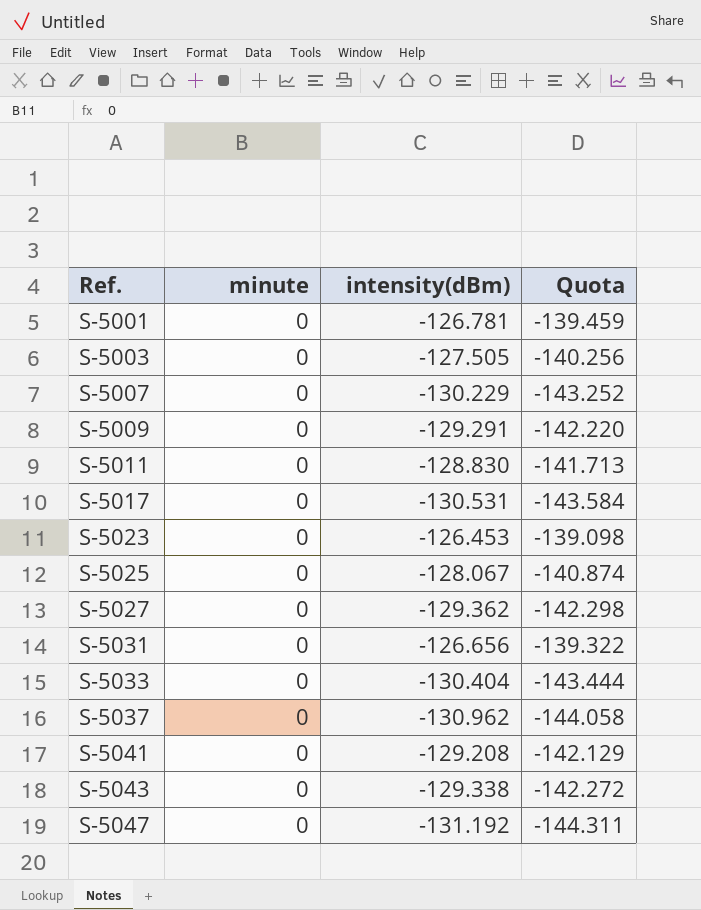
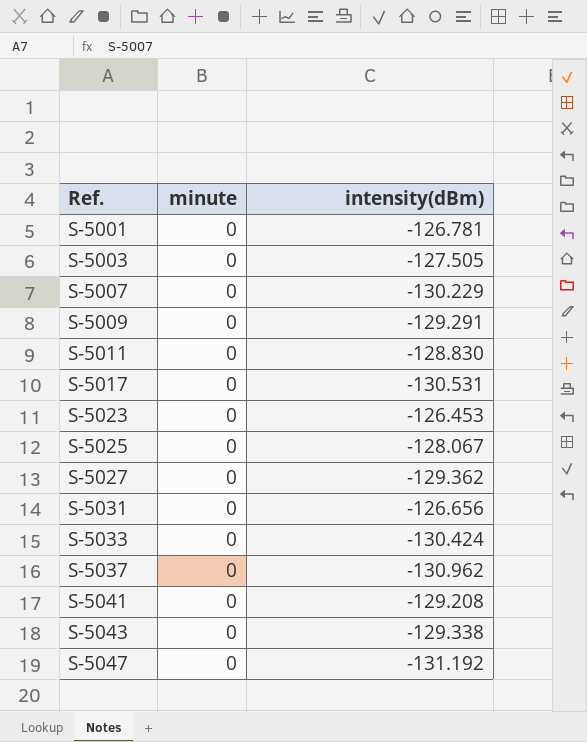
column Quota | formula: [intensity(dBm)] * 1.1 -> none
S-5033 | intensity(dBm): -130.404 -> -130.424

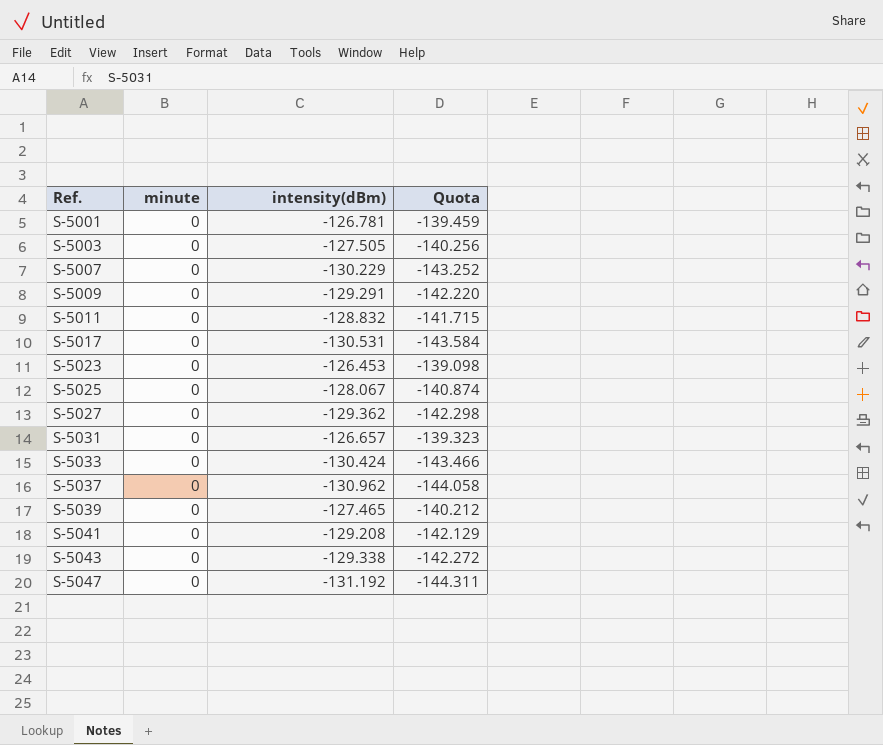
column Quota | formula: none -> [intensity(dBm)] * 1.1
S-5011 | intensity(dBm): -128.830 -> -128.832
S-5031 | intensity(dBm): -126.656 -> -126.657
row S-5039: none -> 0 | -127.465 | -140.212

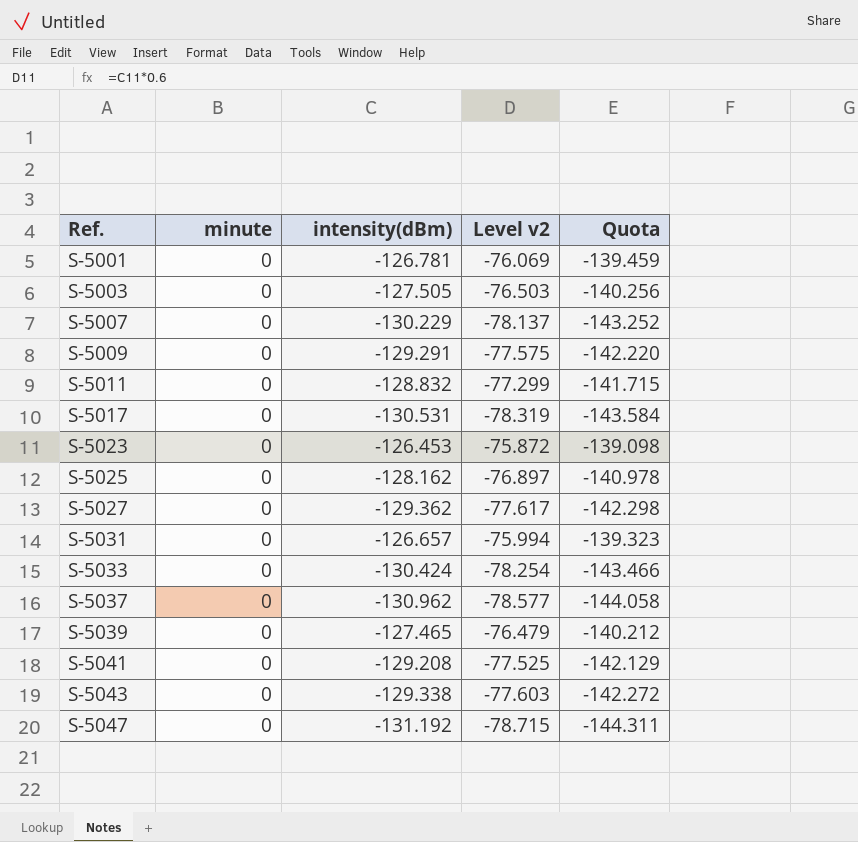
column Level v2 | formula: none -> [intensity(dBm)] * 0.6
S-5025 | intensity(dBm): -128.067 -> -128.162
S-5025 | Quota: -140.874 -> -140.978

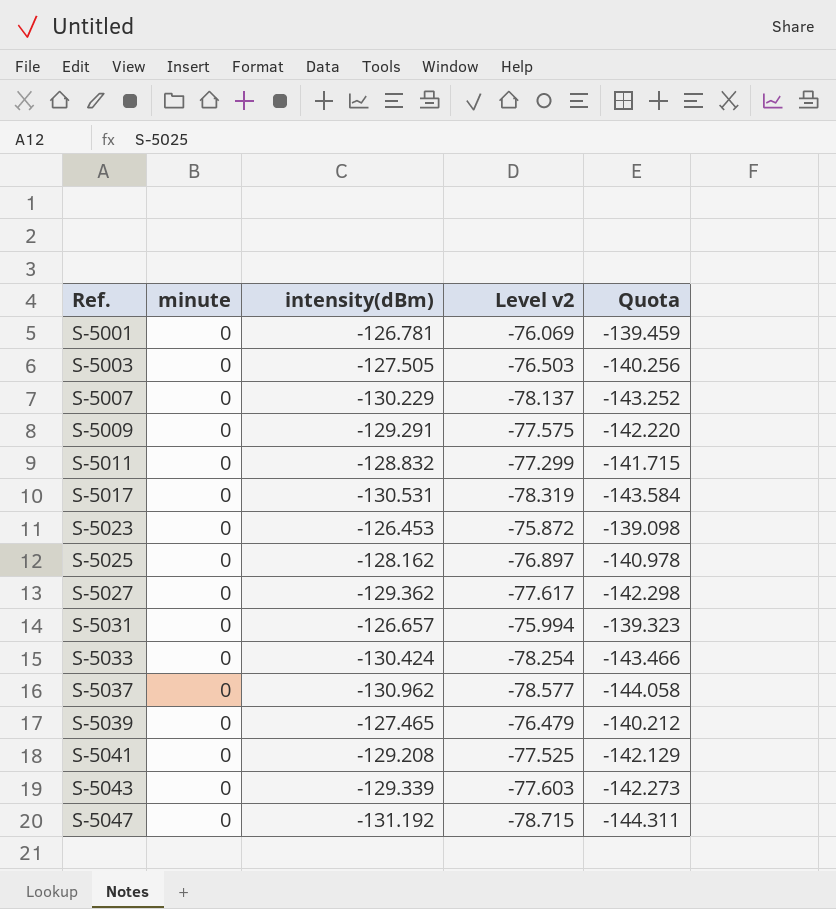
S-5043 | intensity(dBm): -129.338 -> -129.339
S-5043 | Quota: -142.272 -> -142.273

